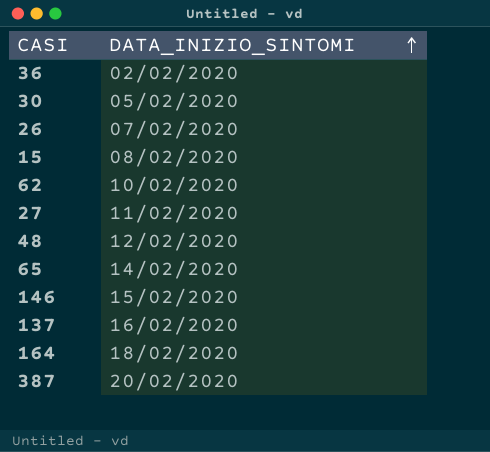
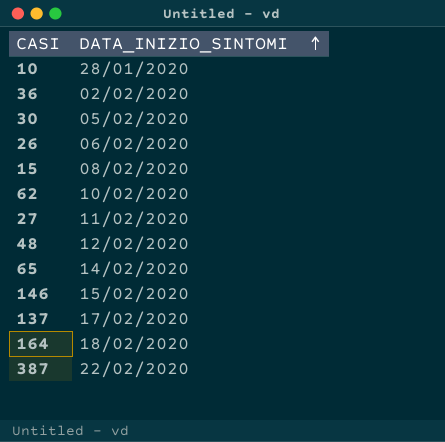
row 10: none -> 28/01/2020
26 | DATA_INIZIO_SINTOMI: 07/02/2020 -> 06/02/2020
137 | DATA_INIZIO_SINTOMI: 16/02/2020 -> 17/02/2020
387 | DATA_INIZIO_SINTOMI: 20/02/2020 -> 22/02/2020

